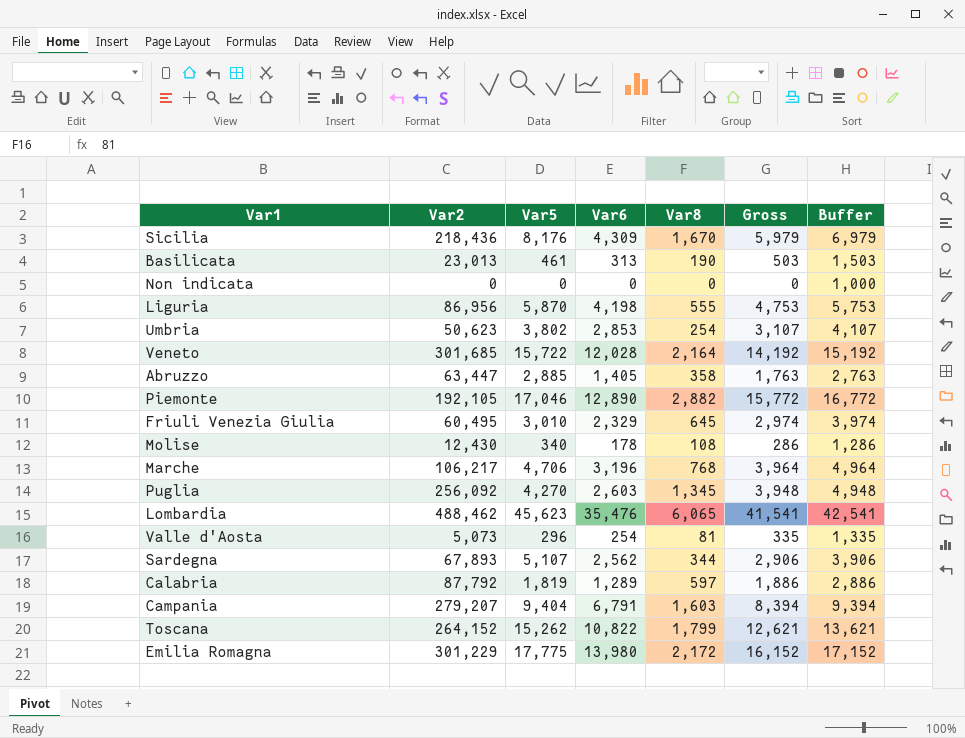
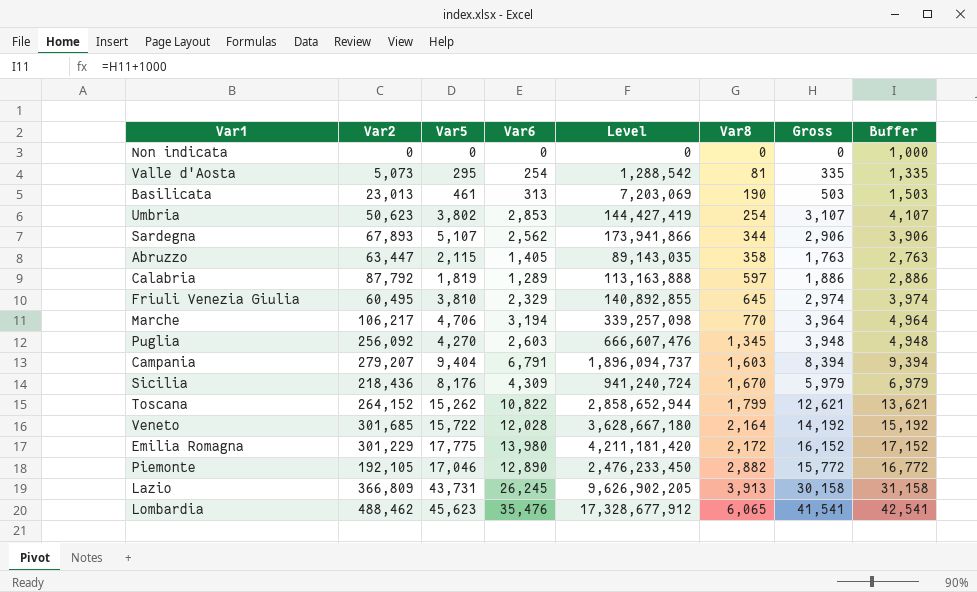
row order: none -> Var8 ascending
column Level | formula: none -> [Var2] * [Var6]
row Liguria: 86,956 | 5,870 | 4,198 | 555 | 4,753 | 5,753 -> none
row Molise: 12,430 | 340 | 178 | 108 | 286 | 1,286 -> none
Valle d'Aosta | Var5: 296 -> 295
Abruzzo | Var5: 2,885 -> 2,115
Friuli Venezia Giulia | Var5: 3,010 -> 3,810
Marche | Var6: 3,196 -> 3,194
Marche | Var8: 768 -> 770
row Lazio: none -> 366,809 | 43,731 | 26,245 | 9,626,902,205 | 3,913 | 30,158 | 31,158

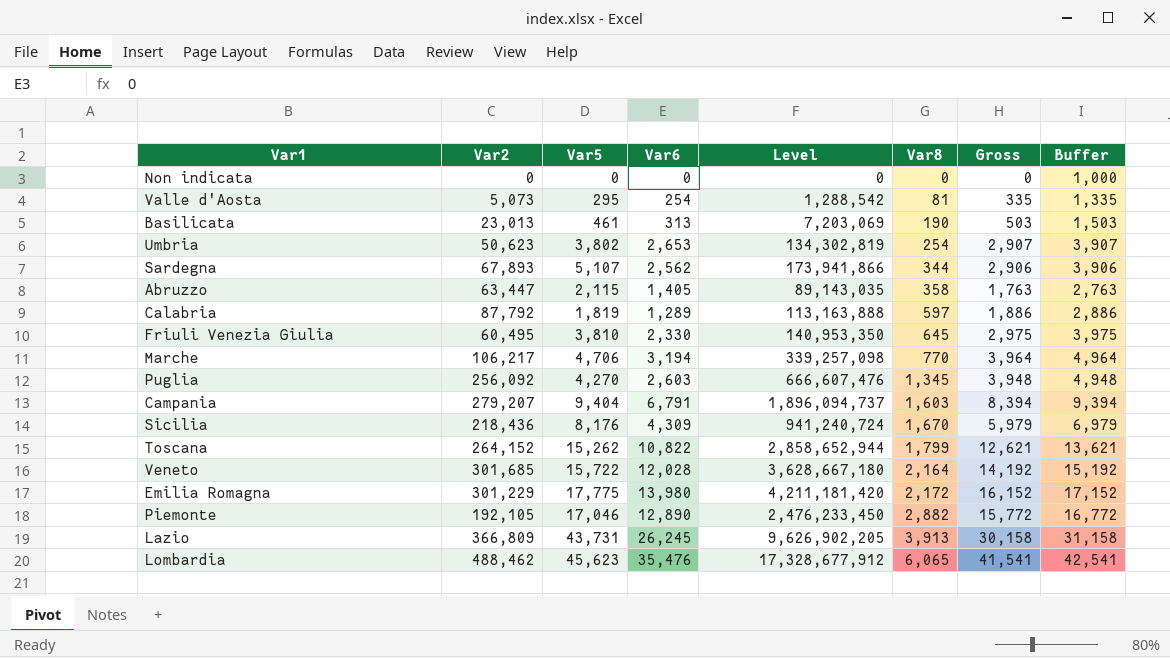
Umbria | Var6: 2,853 -> 2,653
Umbria | Level: 144,427,419 -> 134,302,819
Umbria | Gross: 3,107 -> 2,907
Umbria | Buffer: 4,107 -> 3,907
Friuli Venezia Giulia | Var6: 2,329 -> 2,330
Friuli Venezia Giulia | Level: 140,892,855 -> 140,953,350
Friuli Venezia Giulia | Gross: 2,974 -> 2,975
Friuli Venezia Giulia | Buffer: 3,974 -> 3,975

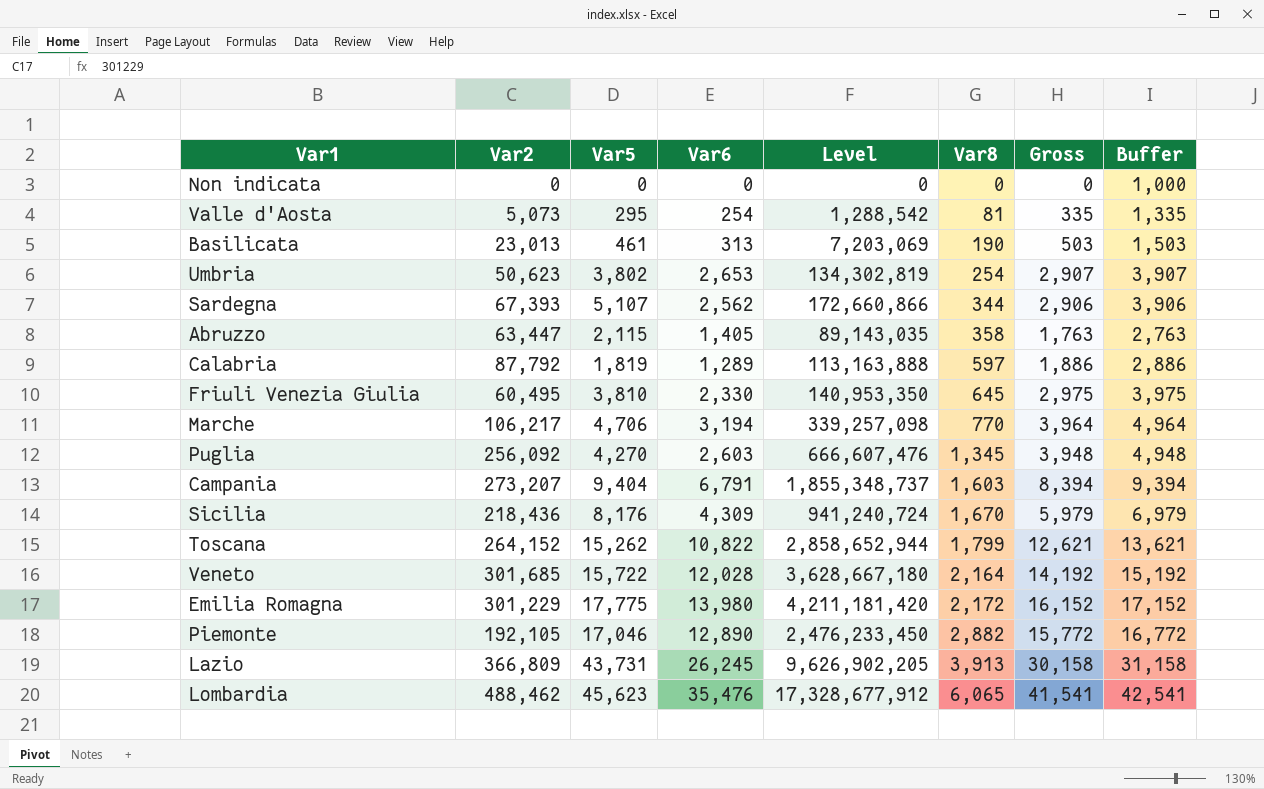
Sardegna | Var2: 67,893 -> 67,393
Sardegna | Level: 173,941,866 -> 172,660,866
Campania | Var2: 279,207 -> 273,207
Campania | Level: 1,896,094,737 -> 1,855,348,737

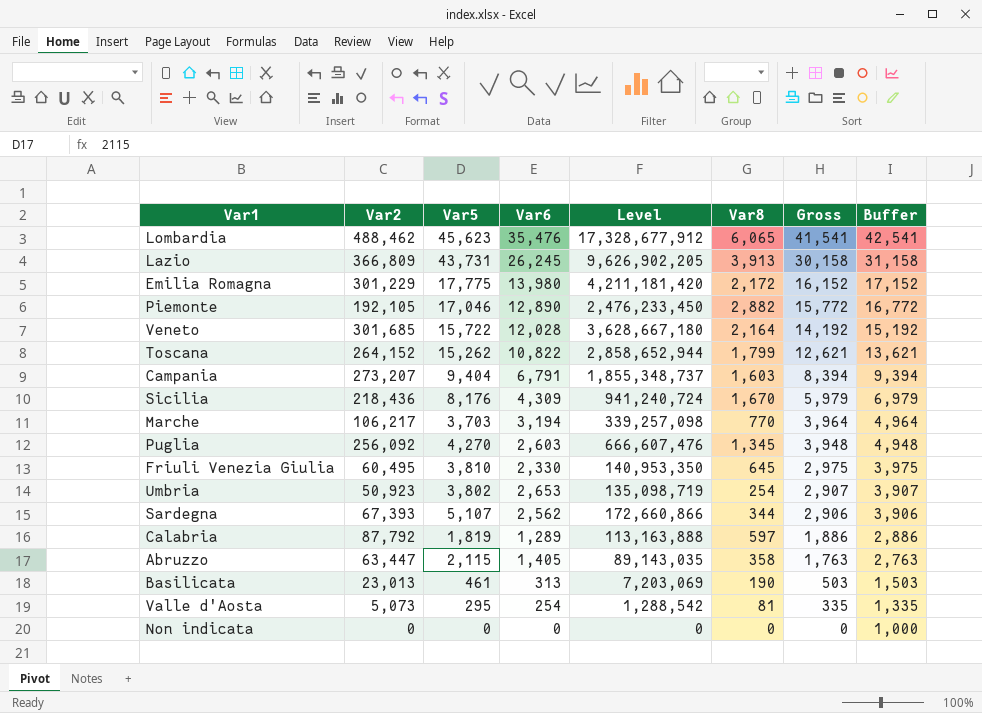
row order: Var8 ascending -> Gross descending
Marche | Var5: 4,706 -> 3,703
Umbria | Var2: 50,623 -> 50,923
Umbria | Level: 134,302,819 -> 135,098,719

